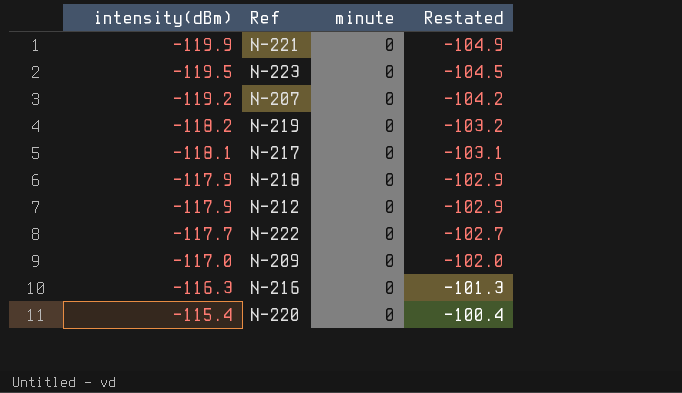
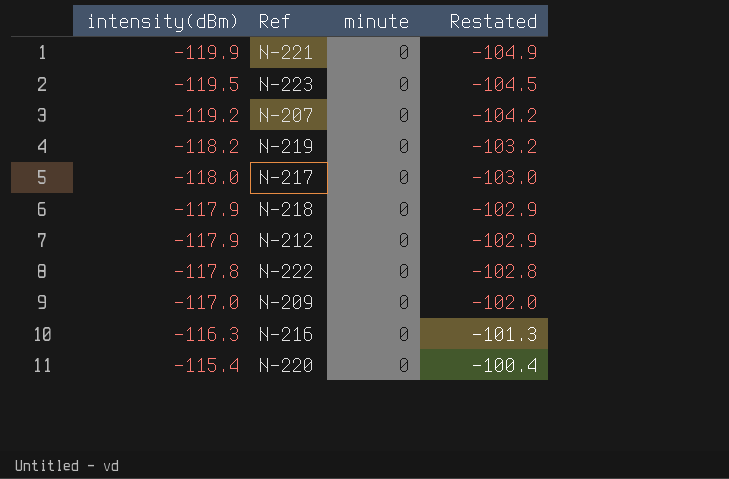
N-217 | intensity(dBm): -118.1 -> -118.0
N-217 | Restated: -103.1 -> -103.0
N-222 | intensity(dBm): -117.7 -> -117.8
N-222 | Restated: -102.7 -> -102.8

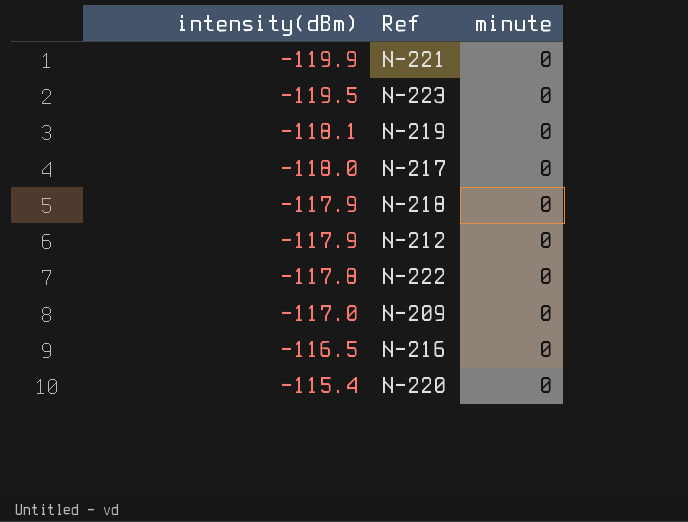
column Restated | formula: [intensity(dBm)] + 15 -> none
row N-207: -119.2 | 0 | -104.2 -> none
N-219 | intensity(dBm): -118.2 -> -118.1
N-216 | intensity(dBm): -116.3 -> -116.5

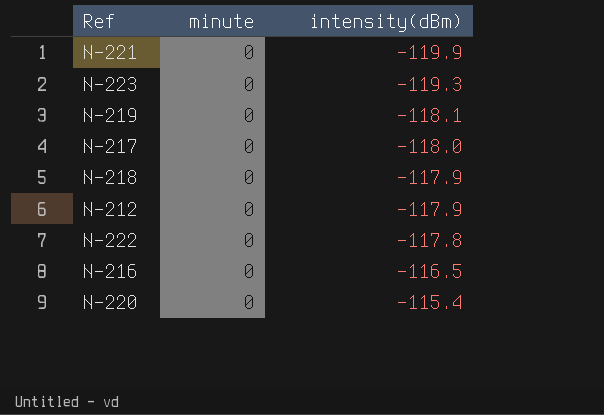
column intensity(dBm) | position: 1 -> 3
row N-209: -117.0 | 0 -> none
N-223 | intensity(dBm): -119.5 -> -119.3

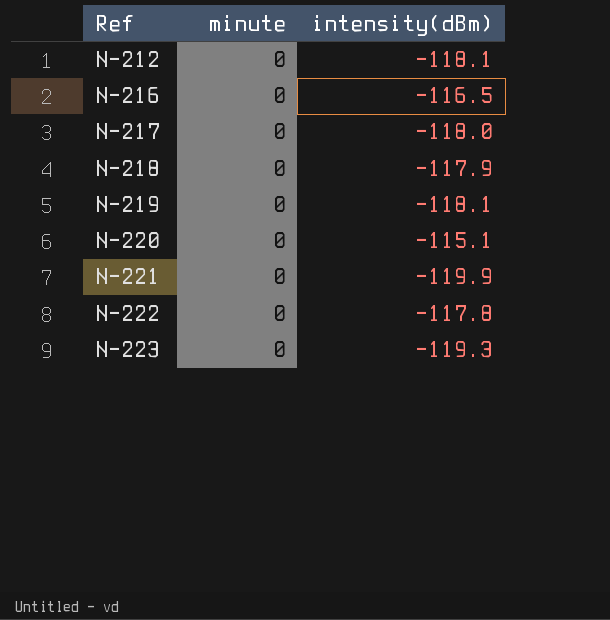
row order: intensity(dBm) ascending -> Ref ascending
N-212 | intensity(dBm): -117.9 -> -118.1
N-220 | intensity(dBm): -115.4 -> -115.1

